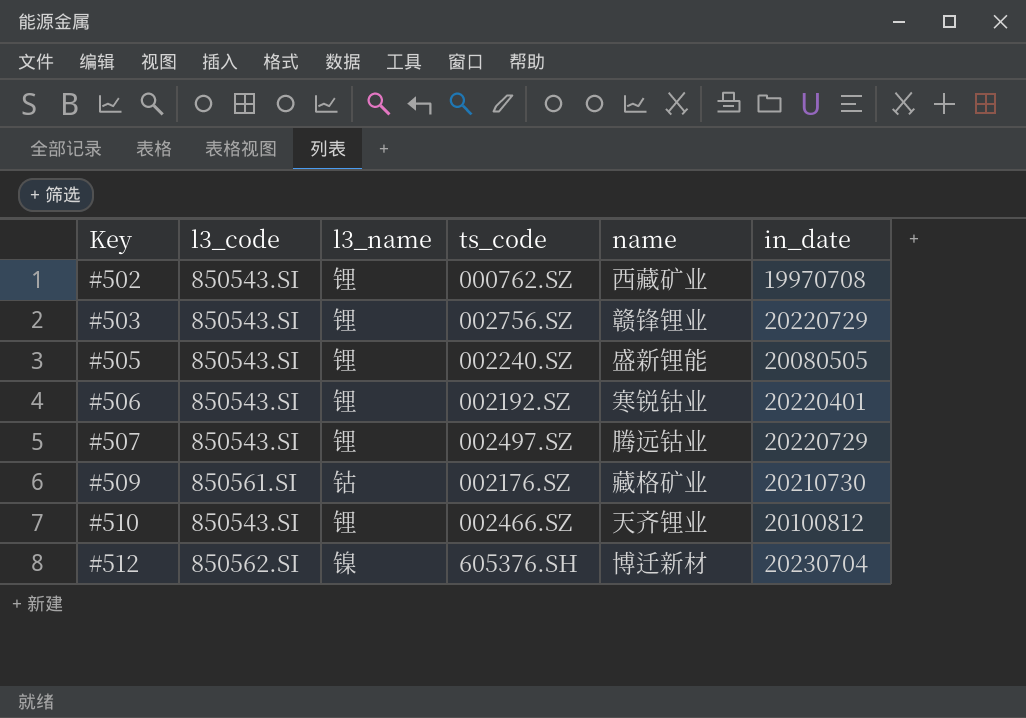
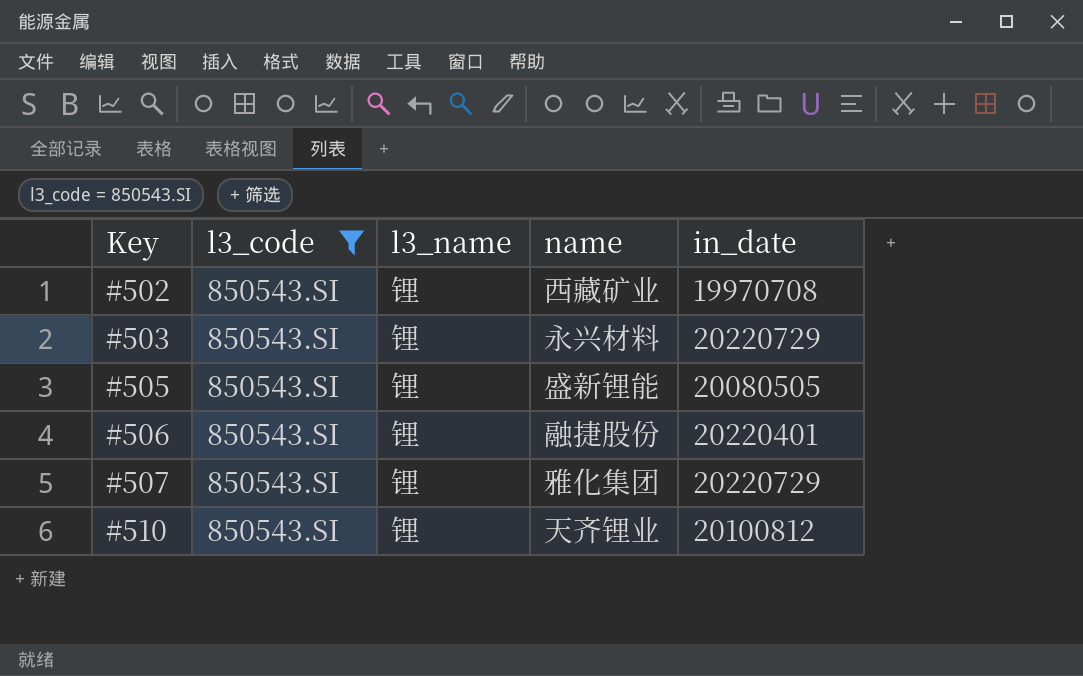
filter: none -> l3_code = 850543.SI
column ts_code | position: 4 -> none
#503 | name: 赣锋锂业 -> 永兴材料
#506 | name: 寒锐钴业 -> 融捷股份
#507 | name: 腾远钴业 -> 雅化集团

